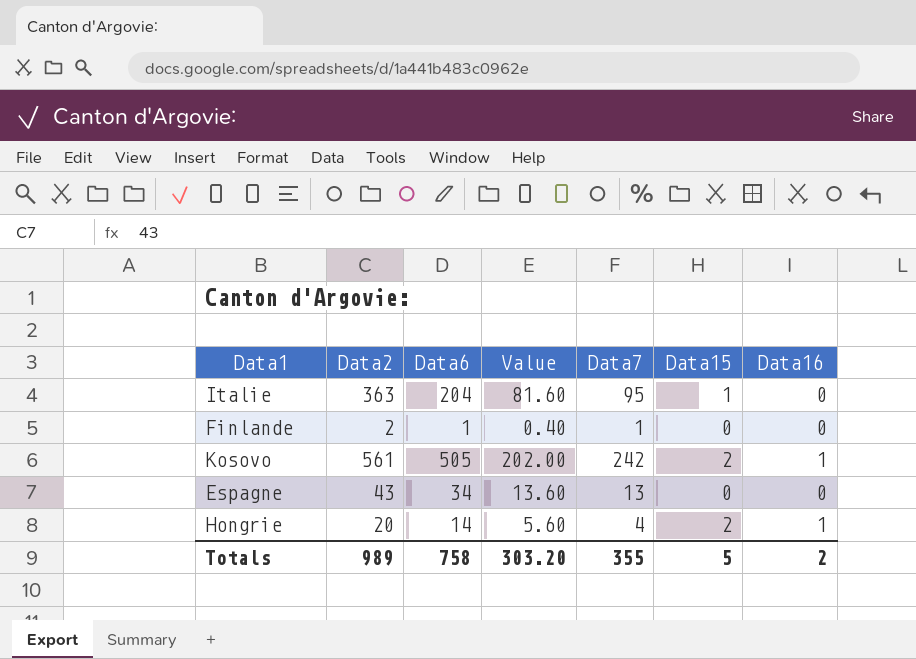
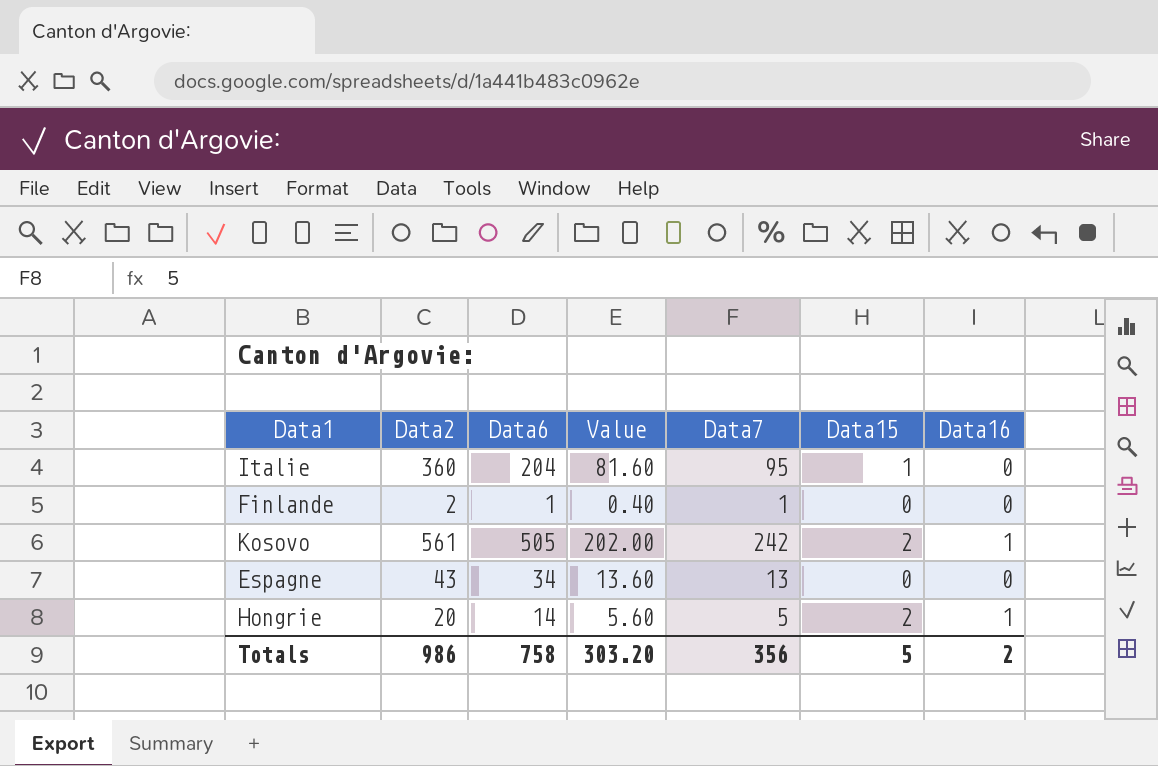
Italie | Data2: 363 -> 360
Hongrie | Data7: 4 -> 5
Totals | Data2: 989 -> 986
Totals | Data7: 355 -> 356

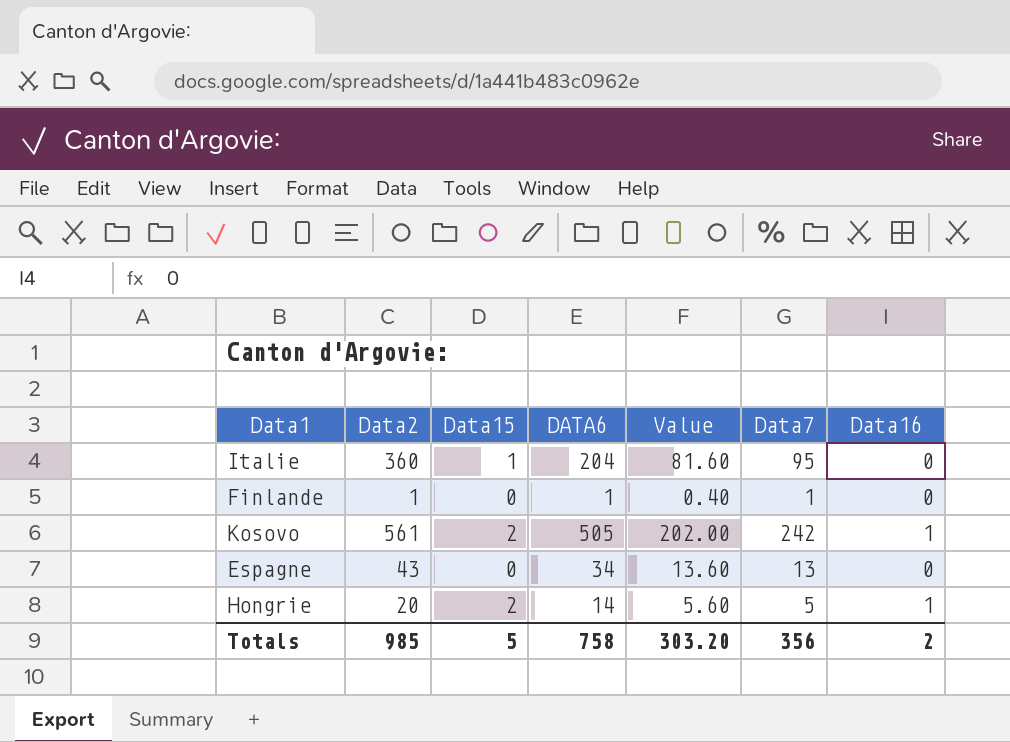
column Data15 | position: 6 -> 3
column name: Data6 -> DATA6
Finlande | Data2: 2 -> 1
Totals | Data2: 986 -> 985

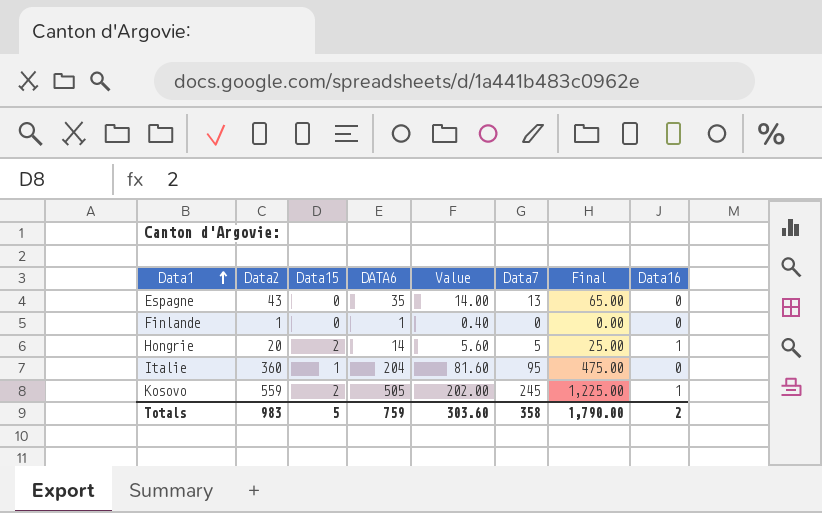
row order: none -> Data1 ascending
column Final | formula: none -> [Data7] * 5
Espagne | DATA6: 34 -> 35
Espagne | Value: 13.60 -> 14.00
Finlande | Data7: 1 -> 0
Kosovo | Data2: 561 -> 559
Kosovo | Data7: 242 -> 245
Totals | Data2: 985 -> 983
Totals | DATA6: 758 -> 759
Totals | Value: 303.20 -> 303.60
Totals | Data7: 356 -> 358

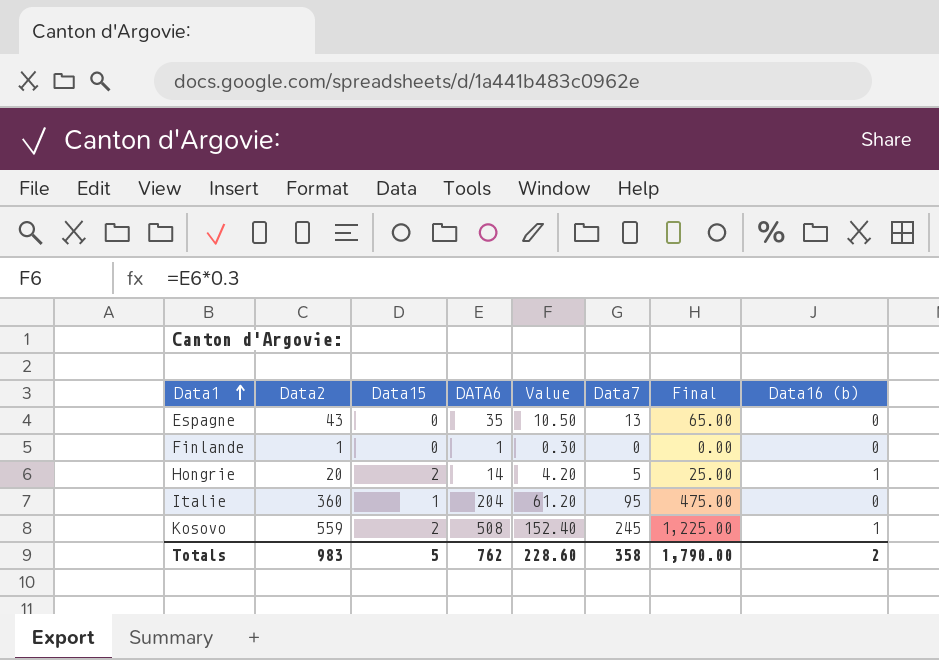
column Value | formula: [DATA6] * 0.4 -> [DATA6] * 0.3
column name: Data16 -> Data16 (b)
Kosovo | DATA6: 505 -> 508
Totals | DATA6: 759 -> 762
Totals | Value: 303.60 -> 228.60

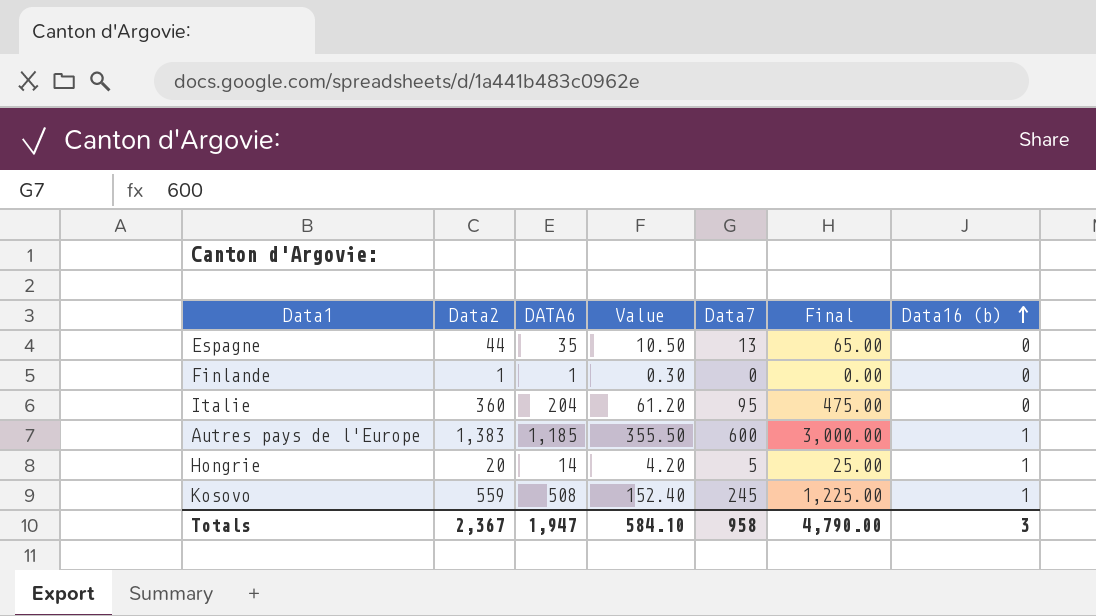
row order: Data1 ascending -> Data16 (b) ascending
column Data15 | position: 3 -> none
Espagne | Data2: 43 -> 44
row Autres pays de l'Europe: none -> 1,383 | 1,185 | 355.50 | 600 | 3,000.00 | 1
Totals | Data2: 983 -> 2,367
Totals | DATA6: 762 -> 1,947
Totals | Value: 228.60 -> 584.10
Totals | Data7: 358 -> 958
Totals | Final: 1,790.00 -> 4,790.00
Totals | Data16 (b): 2 -> 3

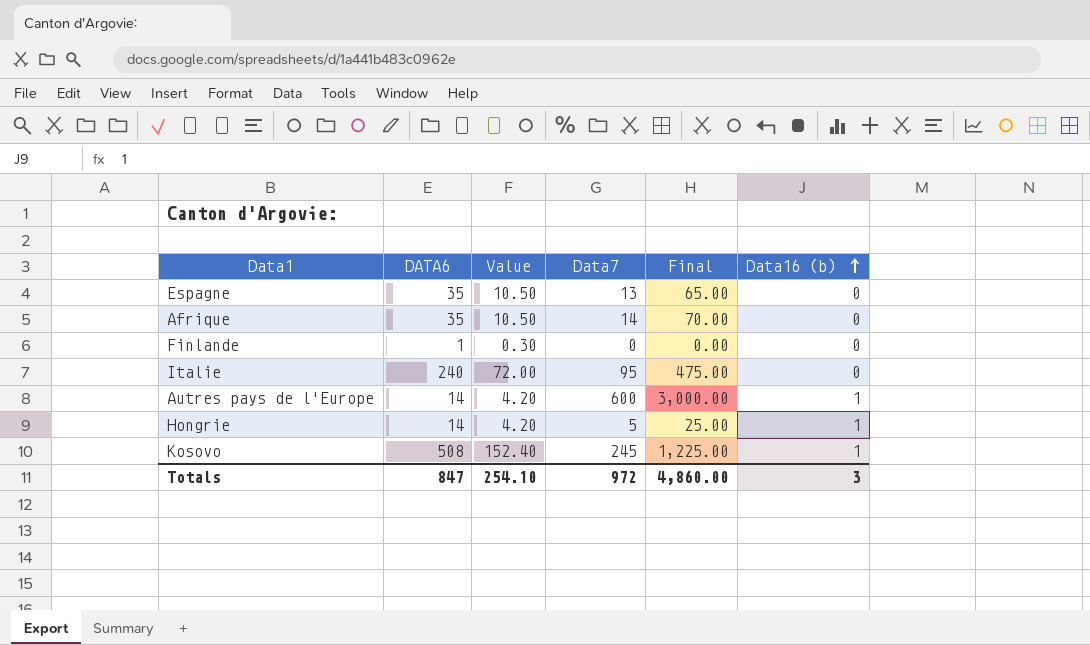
column Data2 | position: 2 -> none
row Afrique: none -> 35 | 10.50 | 14 | 70.00 | 0
Italie | DATA6: 204 -> 240
Italie | Value: 61.20 -> 72.00
Autres pays de l'Europe | DATA6: 1,185 -> 14
Autres pays de l'Europe | Value: 355.50 -> 4.20
Totals | DATA6: 1,947 -> 847
Totals | Value: 584.10 -> 254.10
Totals | Data7: 958 -> 972
Totals | Final: 4,790.00 -> 4,860.00

